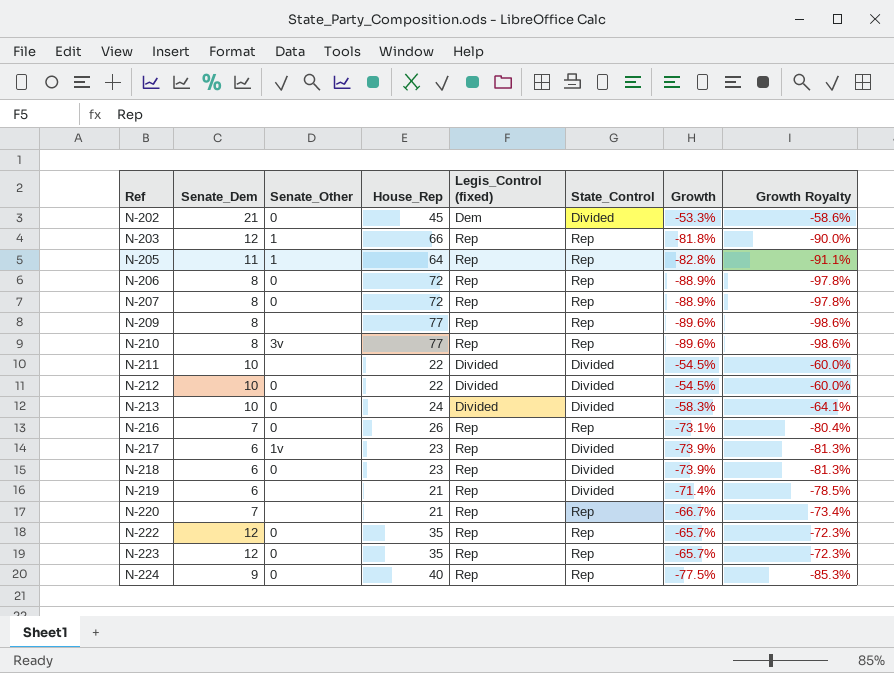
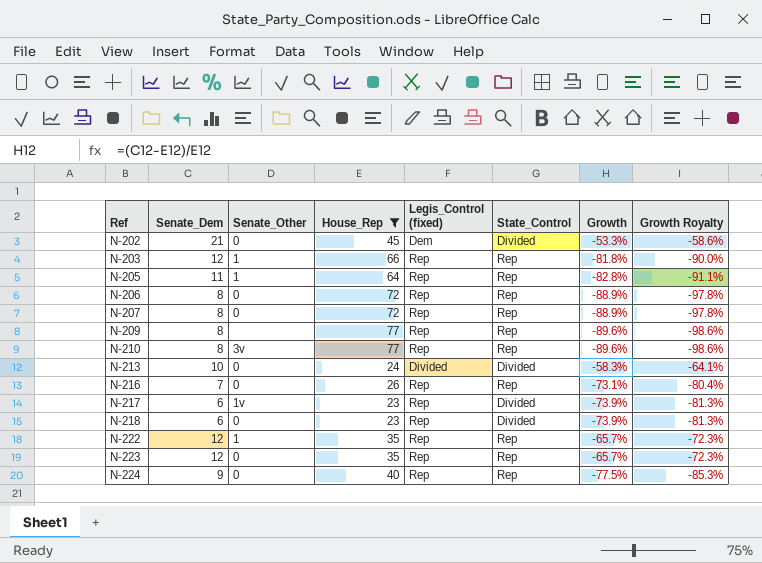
filter: none -> House_Rep >= 23
N-222 | Senate_Other: 0 -> 1

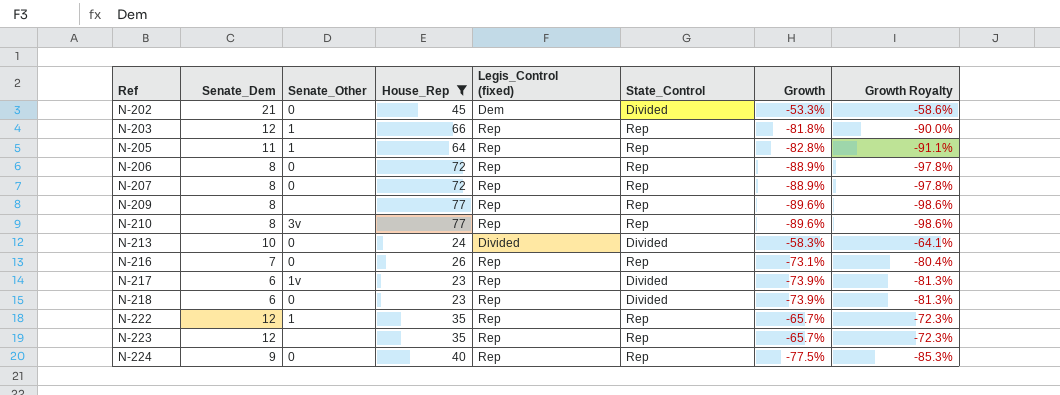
N-223 | Senate_Other: 0 -> none

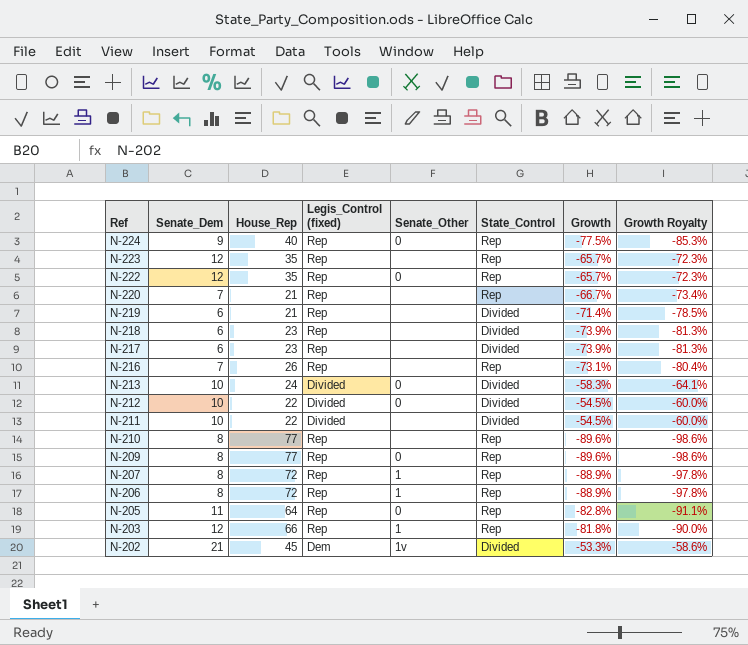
filter: House_Rep >= 23 -> none
row order: Ref ascending -> Ref descending
column Senate_Other | position: 3 -> 5
N-222 | Senate_Other: 1 -> 0
N-218 | Senate_Other: 0 -> none
N-217 | Senate_Other: 1v -> none
N-216 | Senate_Other: 0 -> none
N-210 | Senate_Other: 3v -> none
N-209 | Senate_Other: none -> 0
N-207 | Senate_Other: 0 -> 1
N-206 | Senate_Other: 0 -> 1
N-205 | Senate_Other: 1 -> 0
N-202 | Senate_Other: 0 -> 1v

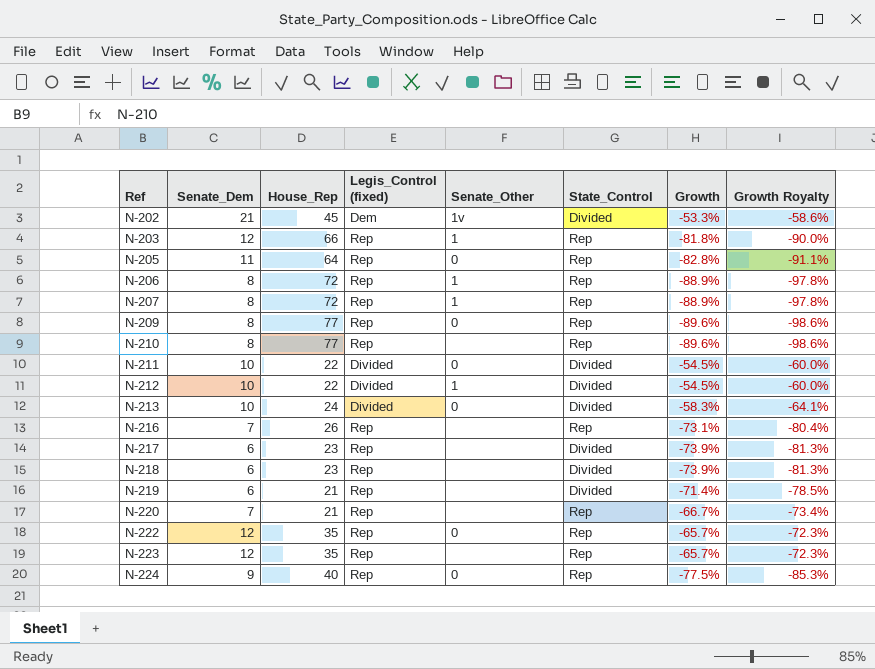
row order: Ref descending -> Ref ascending
N-211 | Senate_Other: none -> 0
N-212 | Senate_Other: 0 -> 1

